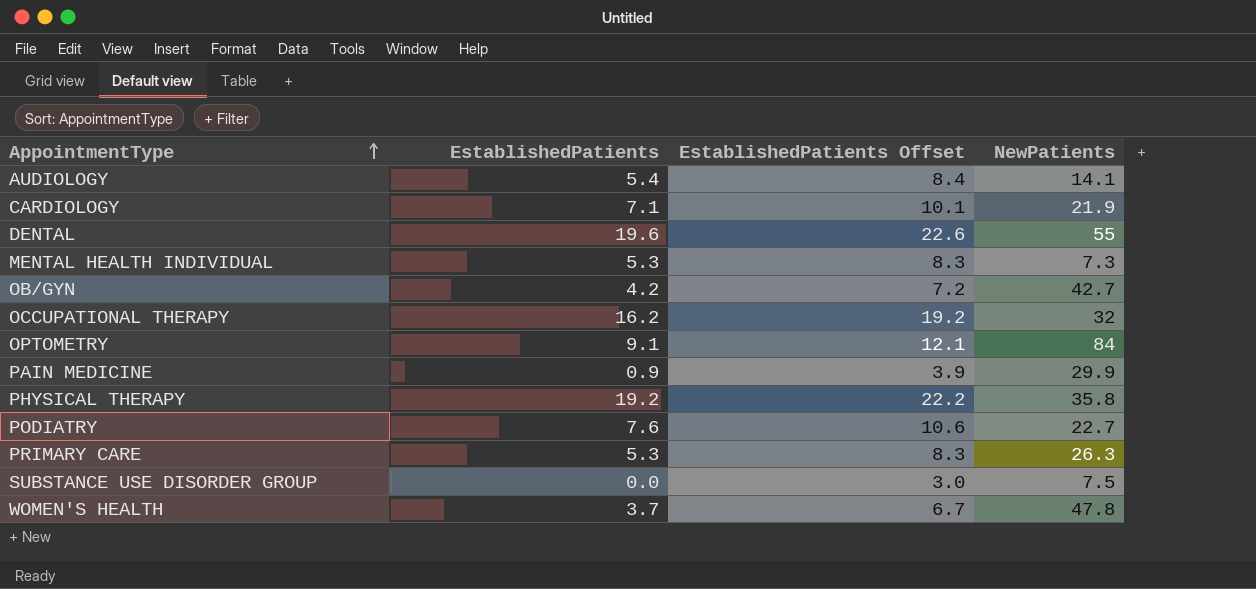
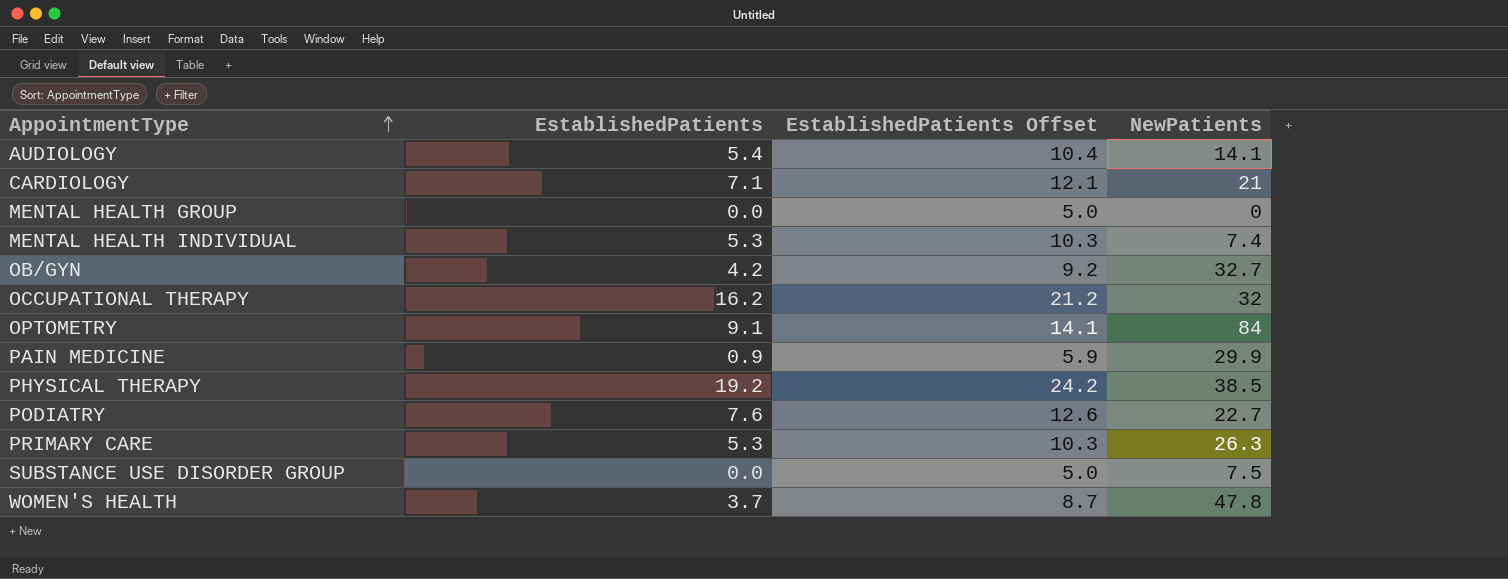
column EstablishedPatients Offset | formula: [EstablishedPatients] + 3 -> [EstablishedPatients] + 5
row DENTAL: 19.6 | 22.6 | 55 -> none
CARDIOLOGY | NewPatients: 21.9 -> 21
row MENTAL HEALTH GROUP: none -> 0.0 | 5.0 | 0
MENTAL HEALTH INDIVIDUAL | NewPatients: 7.3 -> 7.4
OB/GYN | NewPatients: 42.7 -> 32.7
PHYSICAL THERAPY | NewPatients: 35.8 -> 38.5

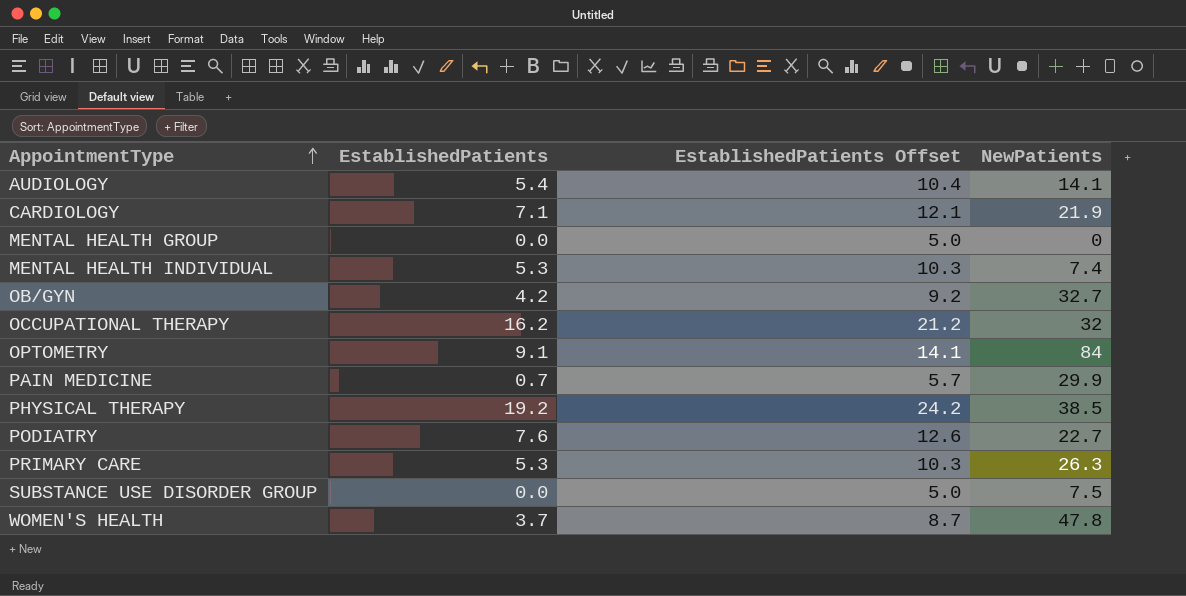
CARDIOLOGY | NewPatients: 21 -> 21.9
PAIN MEDICINE | EstablishedPatients: 0.9 -> 0.7
PAIN MEDICINE | EstablishedPatients Offset: 5.9 -> 5.7

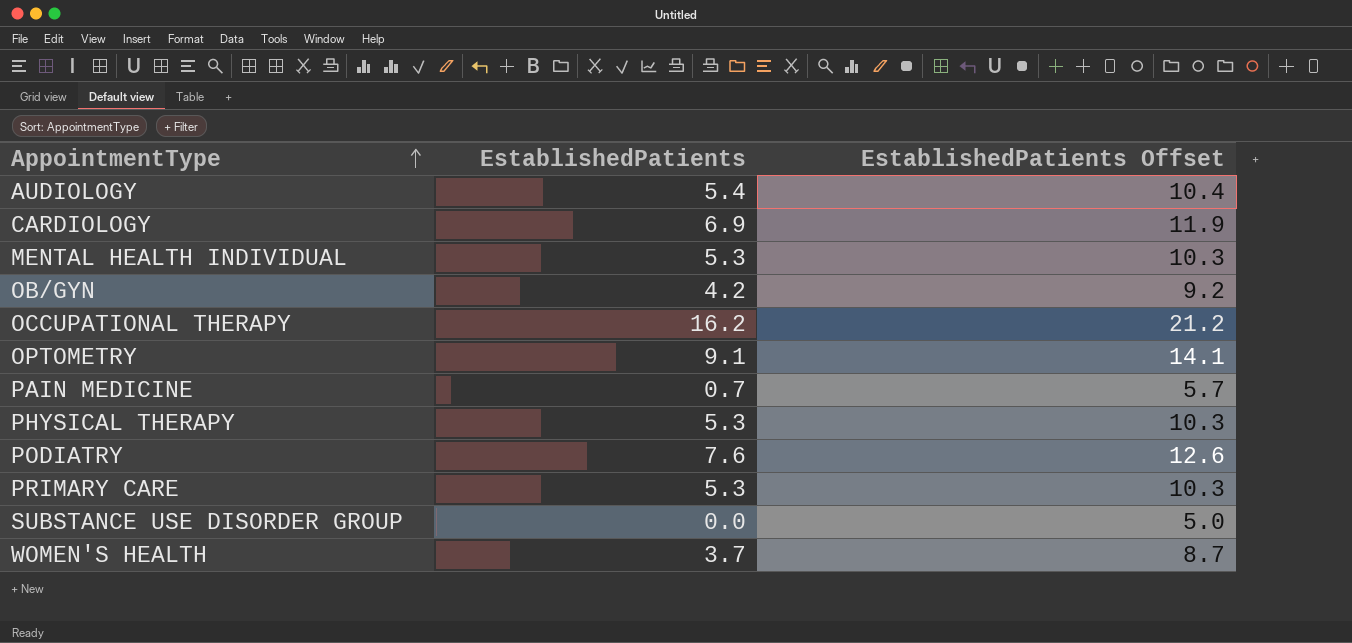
column NewPatients | position: 4 -> none
row MENTAL HEALTH GROUP: 0.0 | 5.0 | 0 -> none
CARDIOLOGY | EstablishedPatients: 7.1 -> 6.9
CARDIOLOGY | EstablishedPatients Offset: 12.1 -> 11.9
PHYSICAL THERAPY | EstablishedPatients: 19.2 -> 5.3
PHYSICAL THERAPY | EstablishedPatients Offset: 24.2 -> 10.3

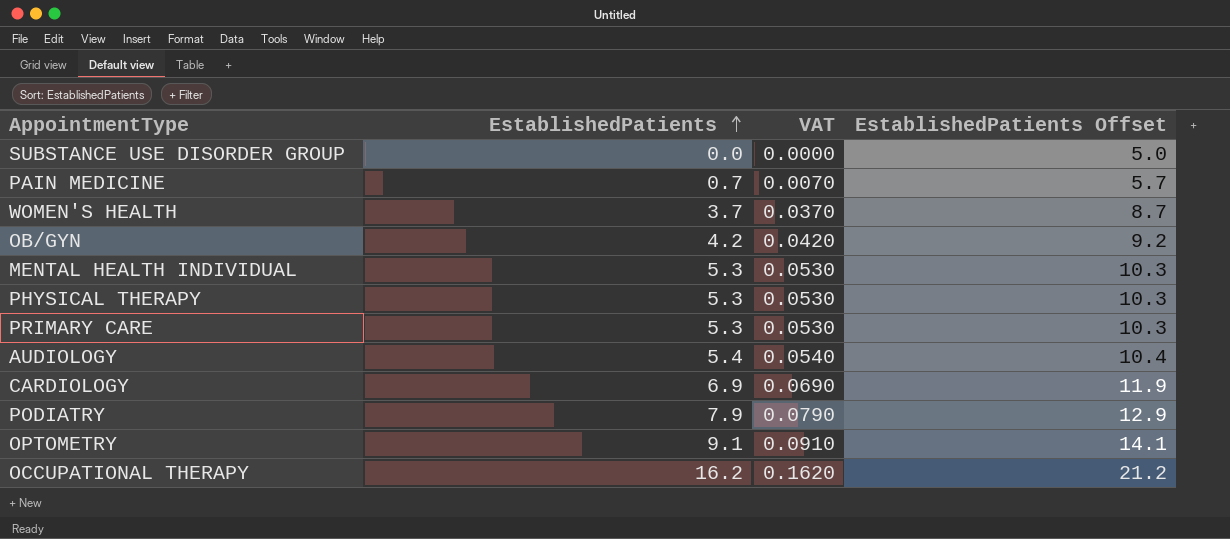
row order: AppointmentType ascending -> EstablishedPatients ascending
column VAT | formula: none -> [EstablishedPatients] * 0.01
PODIATRY | EstablishedPatients: 7.6 -> 7.9
PODIATRY | EstablishedPatients Offset: 12.6 -> 12.9

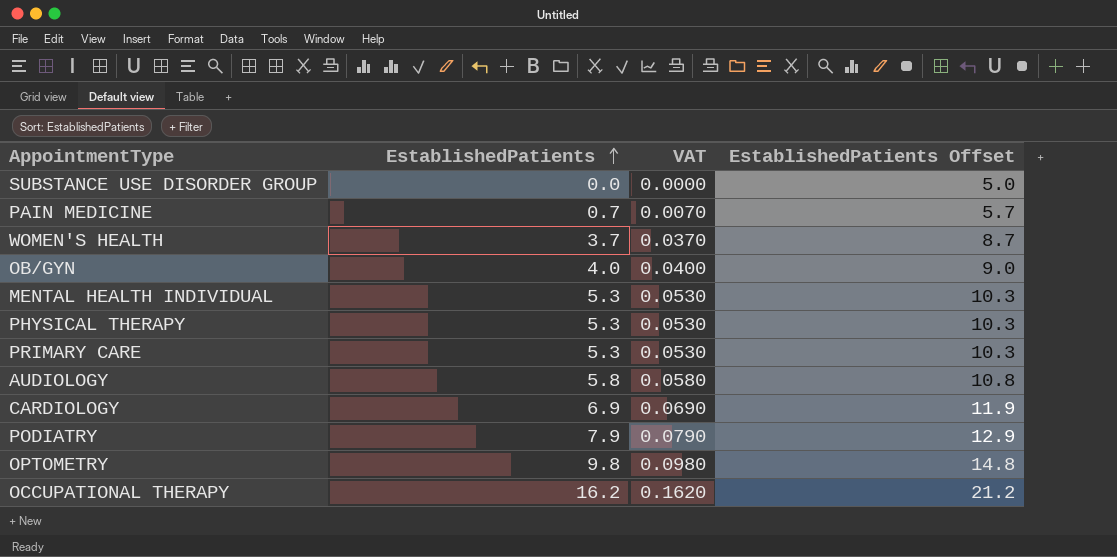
OB/GYN | EstablishedPatients: 4.2 -> 4.0
OB/GYN | VAT: 0.0420 -> 0.0400
OB/GYN | EstablishedPatients Offset: 9.2 -> 9.0
AUDIOLOGY | EstablishedPatients: 5.4 -> 5.8
AUDIOLOGY | VAT: 0.0540 -> 0.0580
AUDIOLOGY | EstablishedPatients Offset: 10.4 -> 10.8
OPTOMETRY | EstablishedPatients: 9.1 -> 9.8
OPTOMETRY | VAT: 0.0910 -> 0.0980
OPTOMETRY | EstablishedPatients Offset: 14.1 -> 14.8

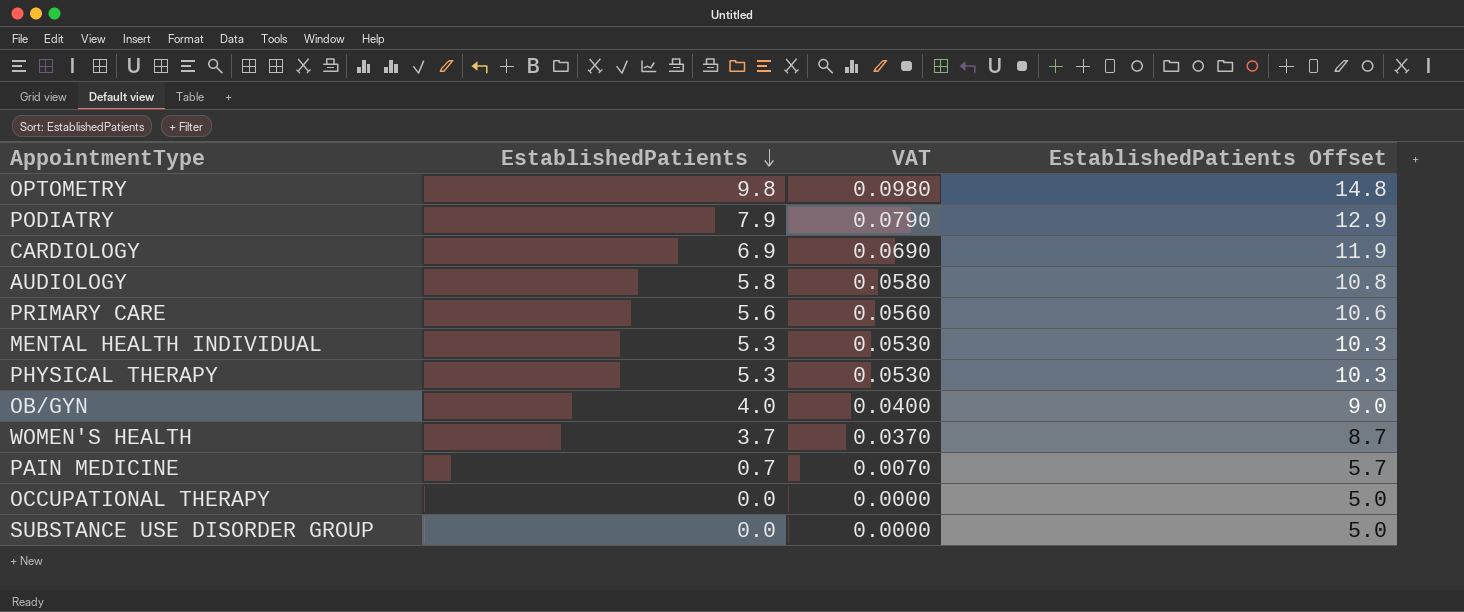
row order: EstablishedPatients ascending -> EstablishedPatients descending
PRIMARY CARE | EstablishedPatients: 5.3 -> 5.6
PRIMARY CARE | VAT: 0.0530 -> 0.0560
PRIMARY CARE | EstablishedPatients Offset: 10.3 -> 10.6
OCCUPATIONAL THERAPY | EstablishedPatients: 16.2 -> 0.0
OCCUPATIONAL THERAPY | VAT: 0.1620 -> 0.0000
OCCUPATIONAL THERAPY | EstablishedPatients Offset: 21.2 -> 5.0

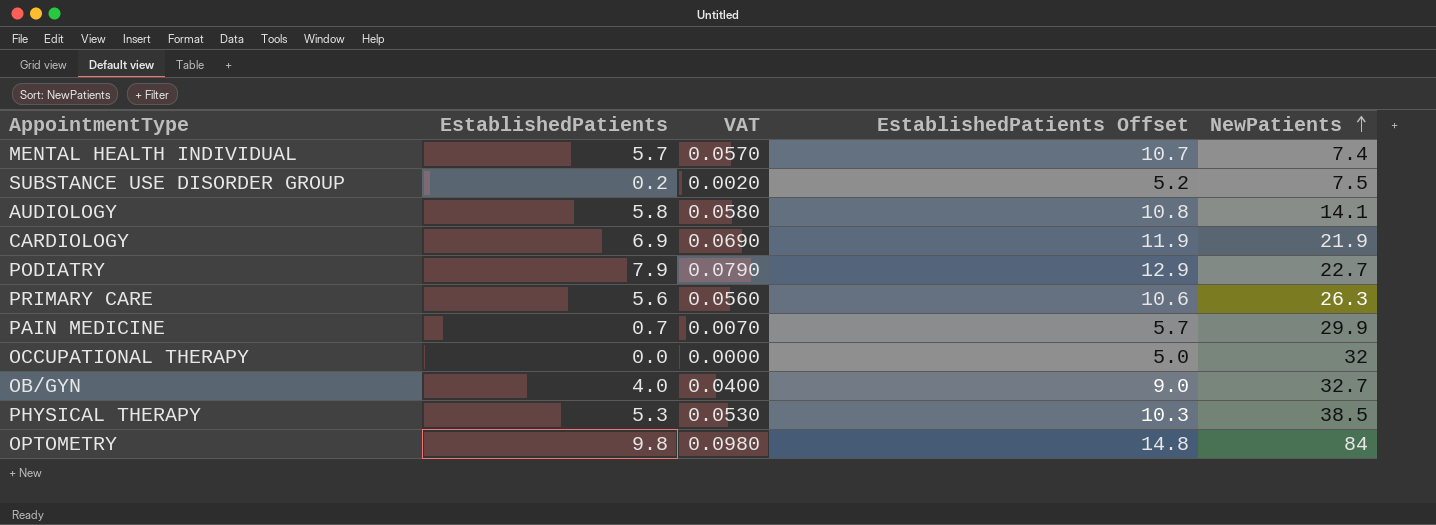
row order: EstablishedPatients descending -> NewPatients ascending
column NewPatients | position: none -> 5
row WOMEN'S HEALTH: 3.7 | 0.0370 | 8.7 -> none
MENTAL HEALTH INDIVIDUAL | EstablishedPatients: 5.3 -> 5.7
MENTAL HEALTH INDIVIDUAL | VAT: 0.0530 -> 0.0570
MENTAL HEALTH INDIVIDUAL | EstablishedPatients Offset: 10.3 -> 10.7
SUBSTANCE USE DISORDER GROUP | EstablishedPatients: 0.0 -> 0.2
SUBSTANCE USE DISORDER GROUP | VAT: 0.0000 -> 0.0020
SUBSTANCE USE DISORDER GROUP | EstablishedPatients Offset: 5.0 -> 5.2

